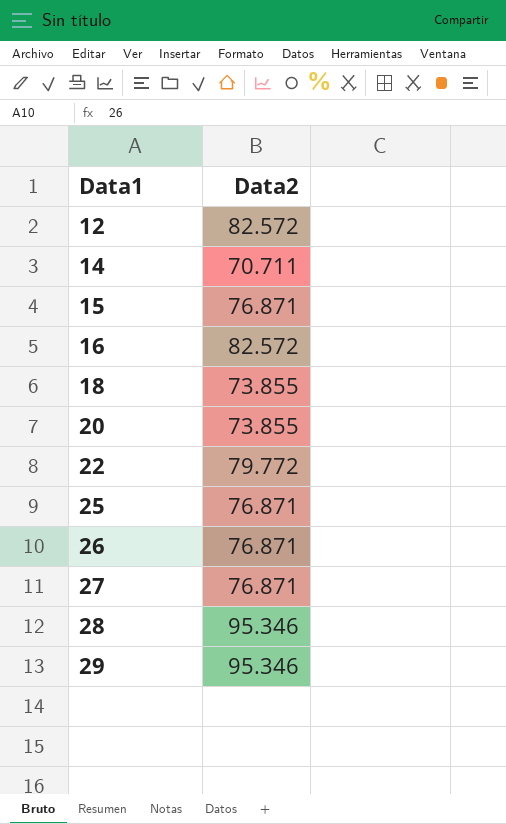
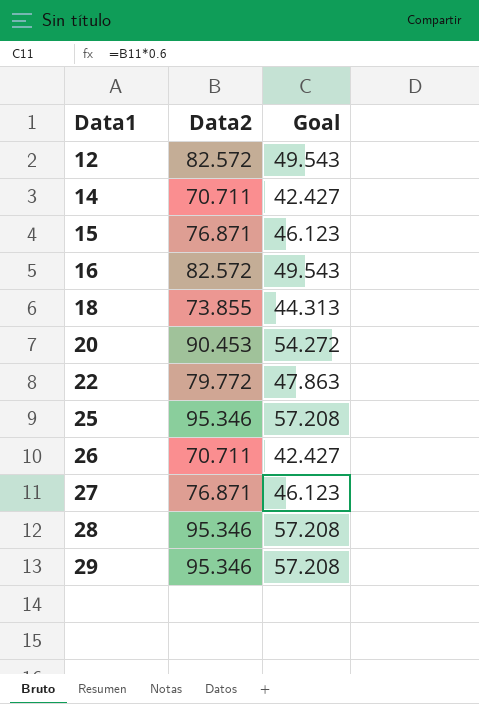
column Goal | formula: none -> [Data2] * 0.6
20 | Data2: 73.855 -> 90.453
25 | Data2: 76.871 -> 95.346
26 | Data2: 76.871 -> 70.711

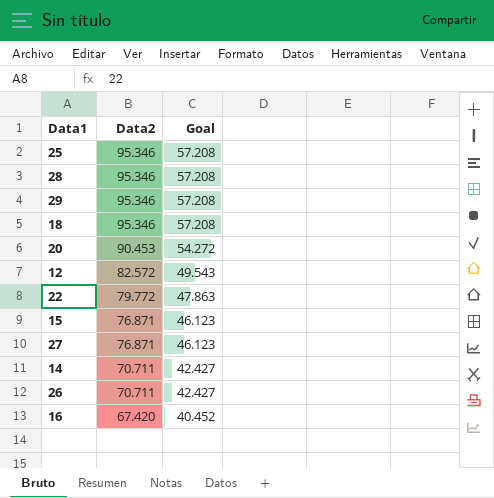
row order: Data1 ascending -> Data2 descending
18 | Data2: 73.855 -> 95.346
18 | Goal: 44.313 -> 57.208
16 | Data2: 82.572 -> 67.420
16 | Goal: 49.543 -> 40.452

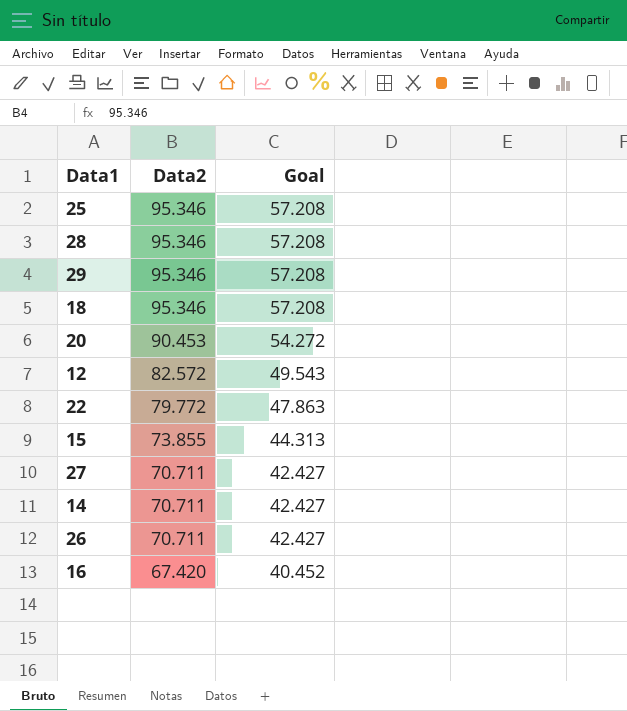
15 | Data2: 76.871 -> 73.855
15 | Goal: 46.123 -> 44.313
27 | Data2: 76.871 -> 70.711
27 | Goal: 46.123 -> 42.427

